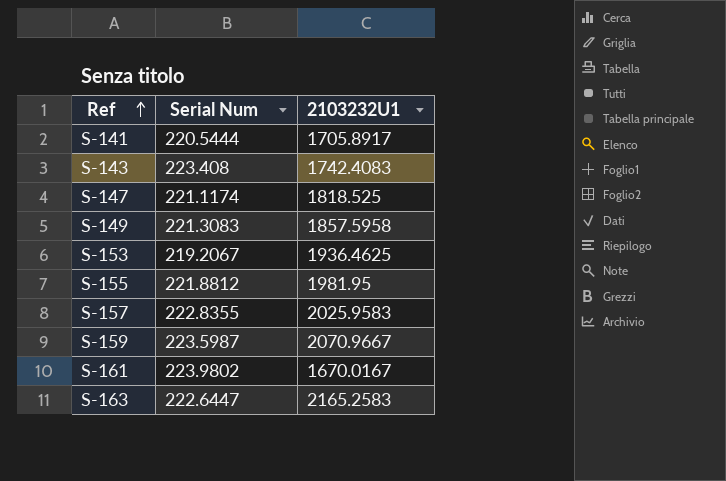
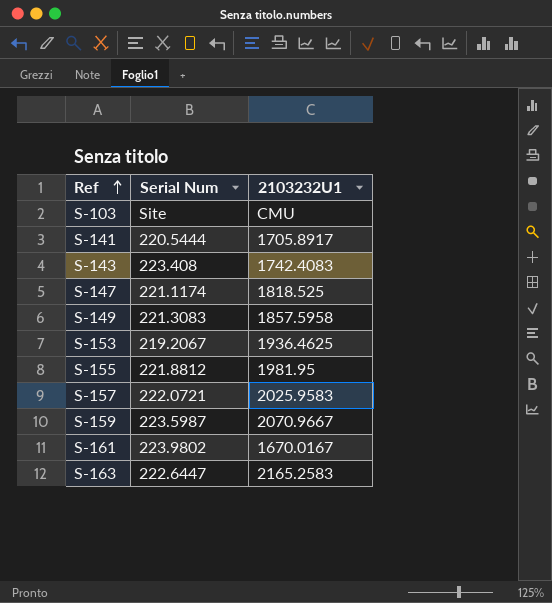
row S-103: none -> Site | CMU
S-157 | Serial Num: 222.8355 -> 222.0721

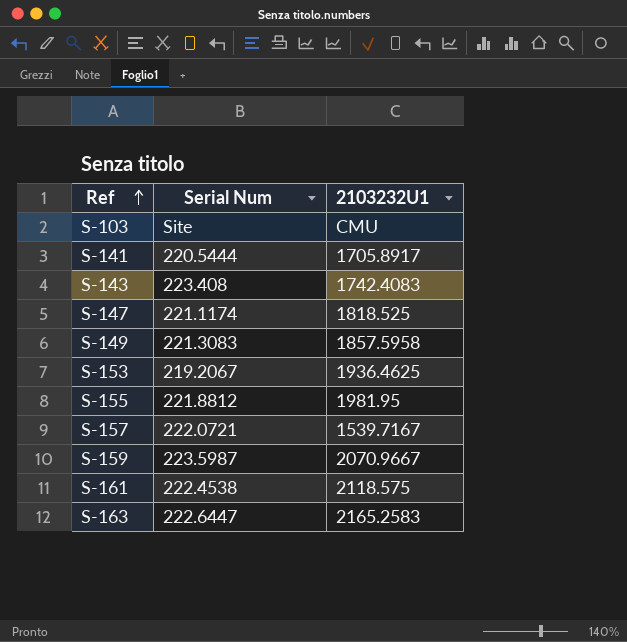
S-157 | 2103232U1: 2025.9583 -> 1539.7167
S-161 | Serial Num: 223.9802 -> 222.4538
S-161 | 2103232U1: 1670.0167 -> 2118.575

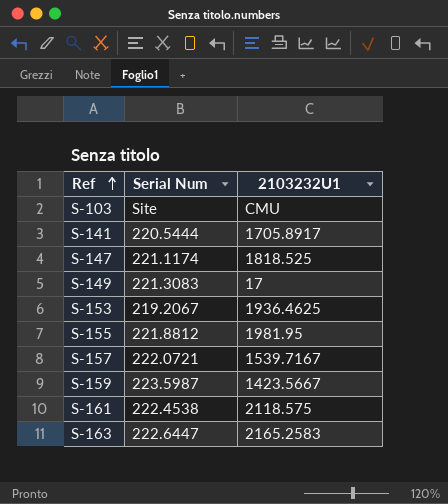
row S-143: 223.408 | 1742.4083 -> none
S-149 | 2103232U1: 1857.5958 -> 17
S-159 | 2103232U1: 2070.9667 -> 1423.5667

